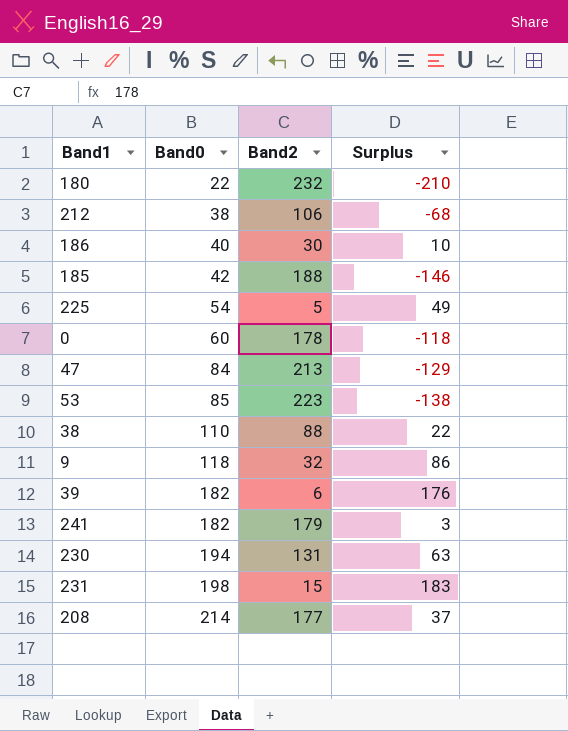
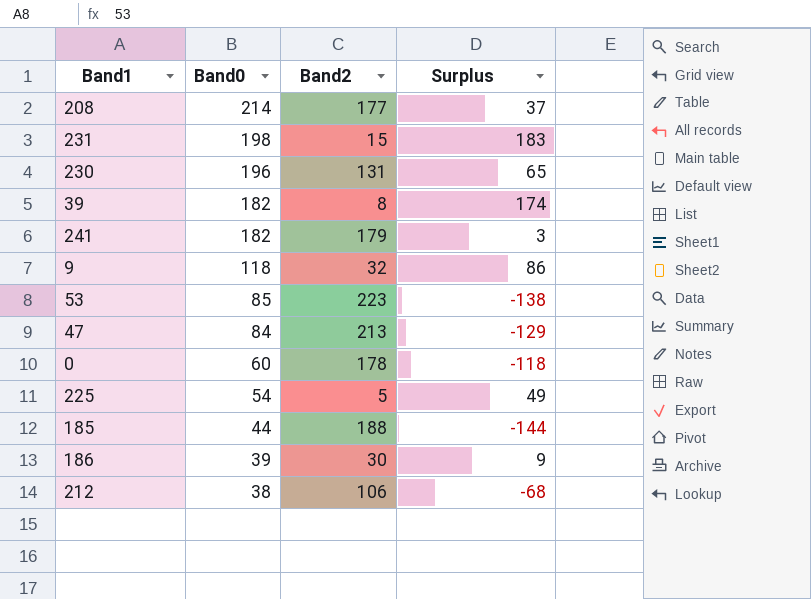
row order: Band0 ascending -> Band0 descending
row 180: 22 | 232 | -210 -> none
row 38: 110 | 88 | 22 -> none
230 | Band0: 194 -> 196
230 | Surplus: 63 -> 65
39 | Band2: 6 -> 8
39 | Surplus: 176 -> 174
185 | Band0: 42 -> 44
185 | Surplus: -146 -> -144
186 | Band0: 40 -> 39
186 | Surplus: 10 -> 9

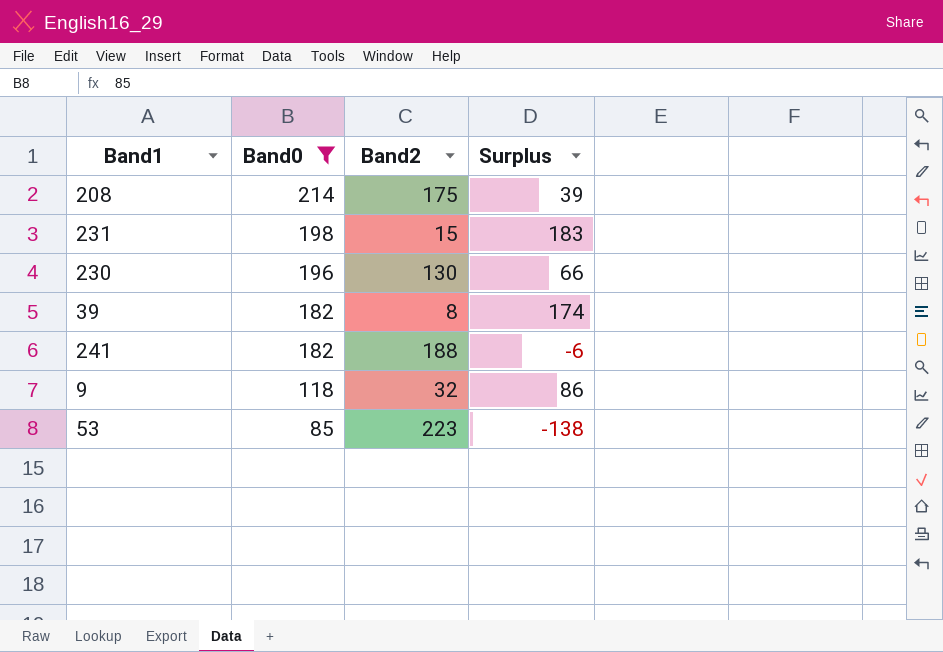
filter: none -> Band0 >= 85
208 | Band2: 177 -> 175
208 | Surplus: 37 -> 39
230 | Band2: 131 -> 130
230 | Surplus: 65 -> 66
241 | Band2: 179 -> 188
241 | Surplus: 3 -> -6

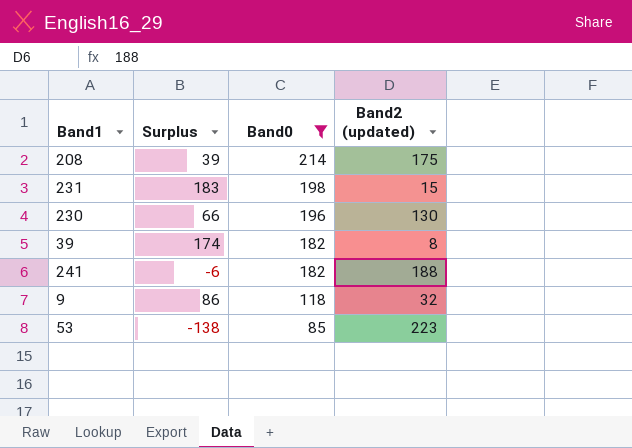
column Surplus | position: 4 -> 2
column name: Band2 -> Band2 (updated)

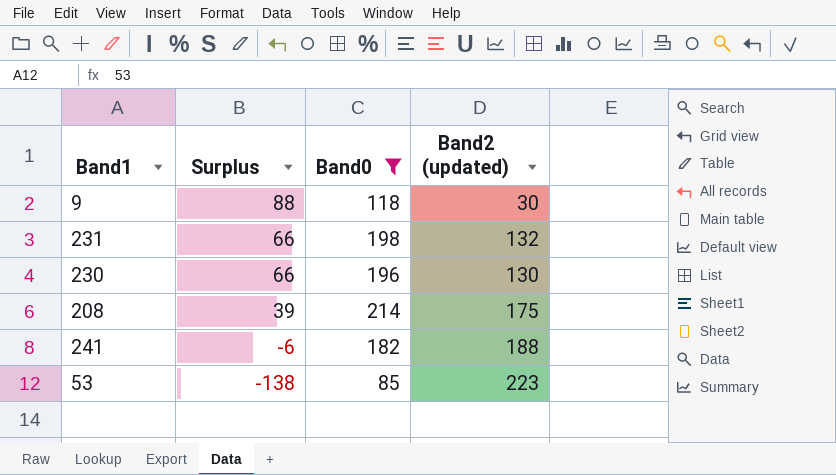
row order: Band0 descending -> Surplus descending
row 39: 174 | 182 | 8 -> none
9 | Surplus: 86 -> 88
9 | Band2 (updated): 32 -> 30
231 | Surplus: 183 -> 66
231 | Band2 (updated): 15 -> 132

